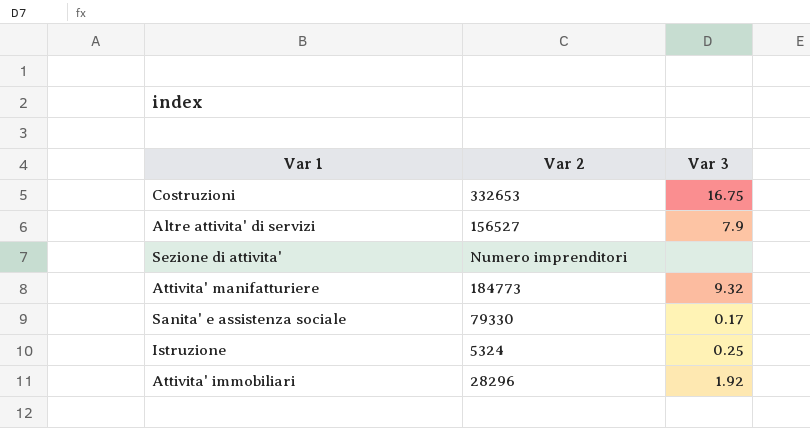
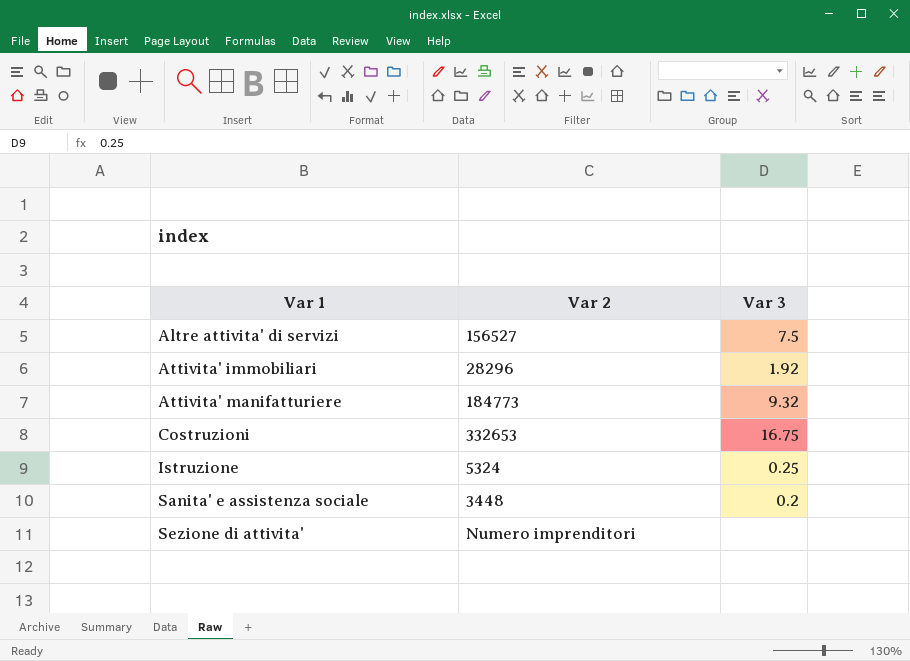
row order: none -> Var 1 ascending
Altre attivita' di servizi | Var 3: 7.9 -> 7.5
Sanita' e assistenza sociale | Var 2: 79330 -> 3448
Sanita' e assistenza sociale | Var 3: 0.17 -> 0.2

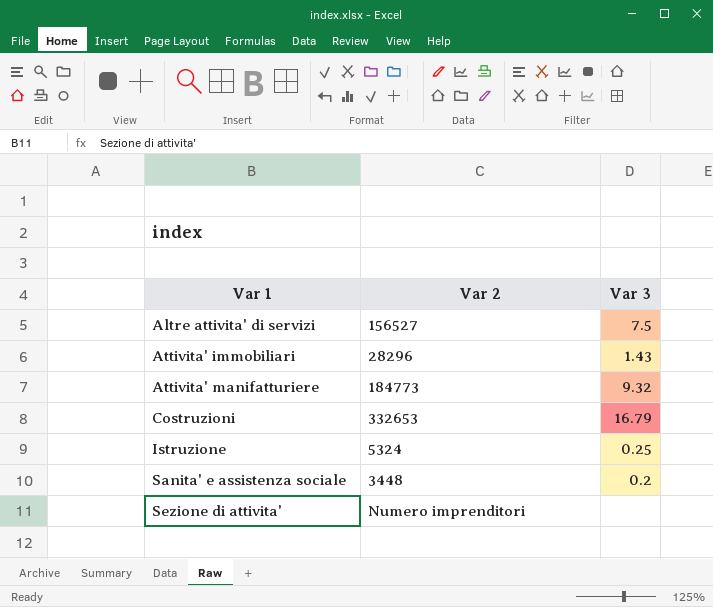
Attivita' immobiliari | Var 3: 1.92 -> 1.43
Costruzioni | Var 3: 16.75 -> 16.79

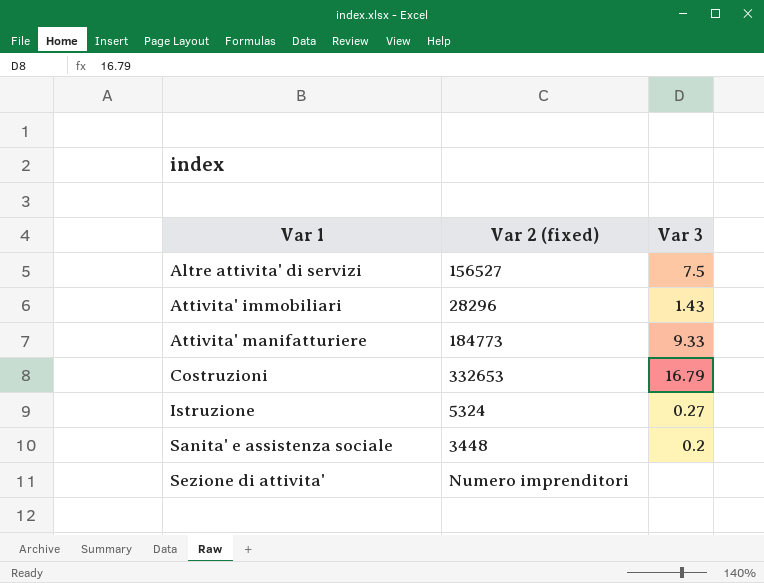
column name: Var 2 -> Var 2 (fixed)
Attivita' manifatturiere | Var 3: 9.32 -> 9.33
Istruzione | Var 3: 0.25 -> 0.27

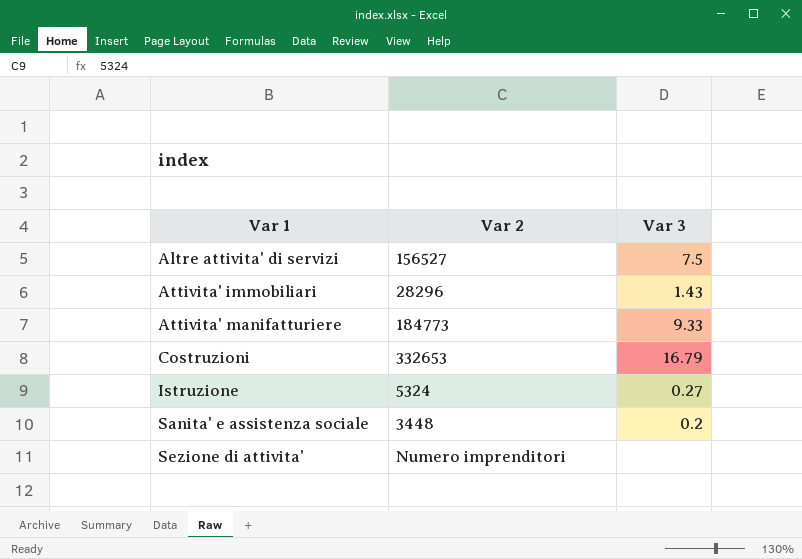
column name: Var 2 (fixed) -> Var 2

